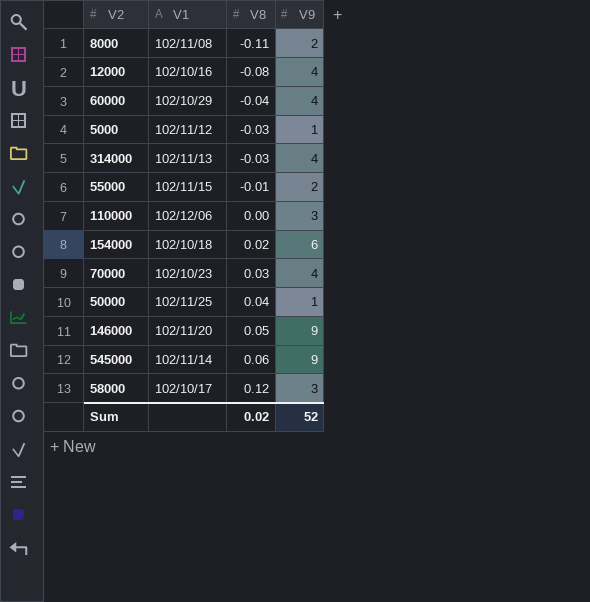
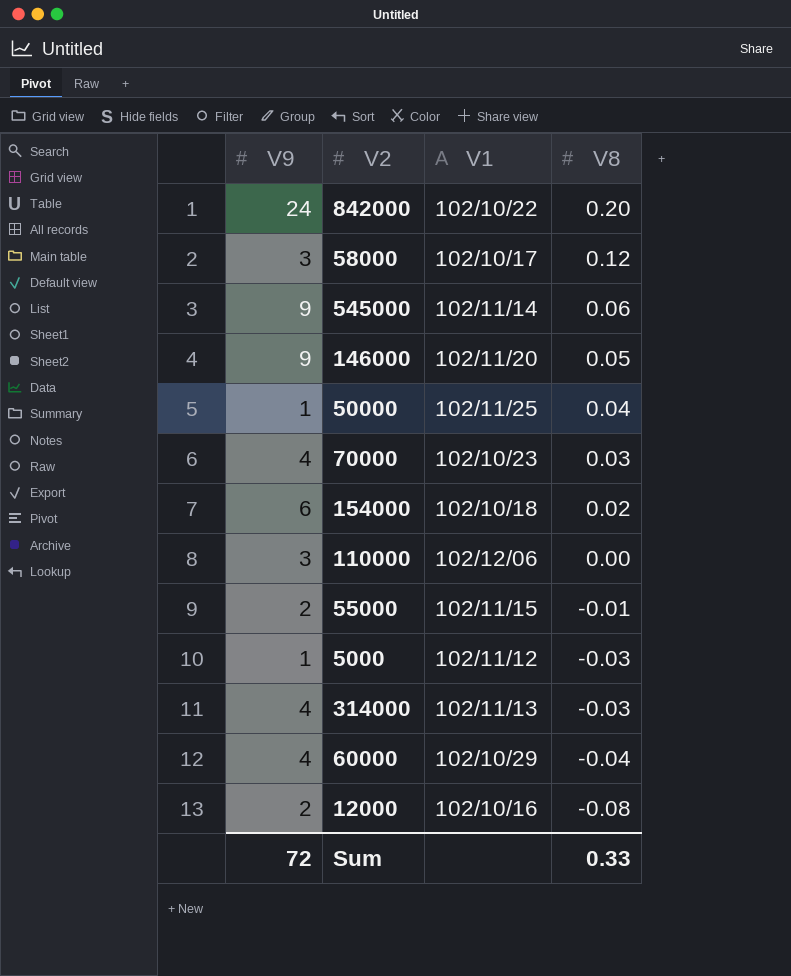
row order: V8 ascending -> V8 descending
column V9 | position: 4 -> 1
row 8000: 102/11/08 | -0.11 | 2 -> none
row 842000: none -> 24 | 102/10/22 | 0.20
12000 | V9: 4 -> 2
Sum | V9: 52 -> 72
Sum | V8: 0.02 -> 0.33

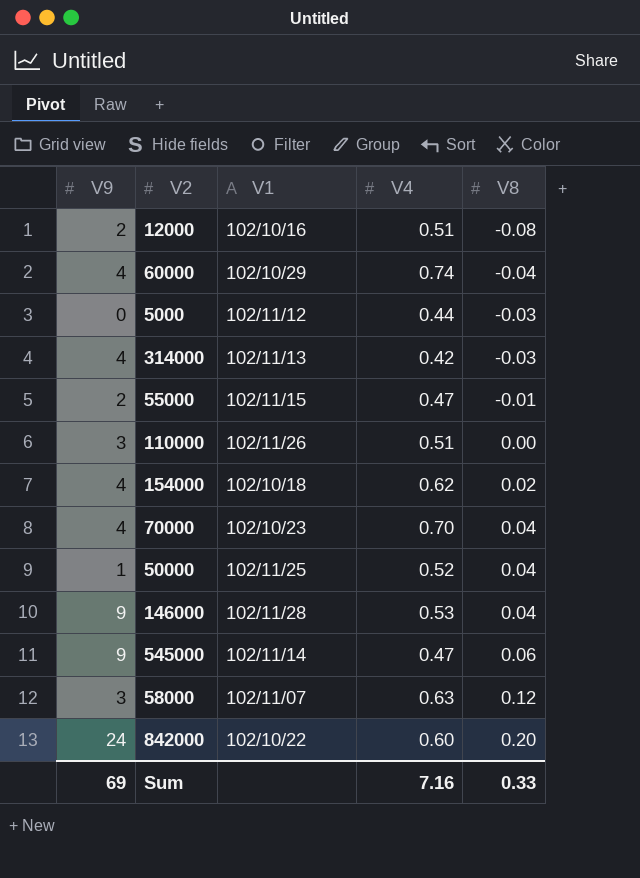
row order: V8 descending -> V8 ascending
column V4 | position: none -> 4
5000 | V9: 1 -> 0
110000 | V1: 102/12/06 -> 102/11/26
154000 | V9: 6 -> 4
70000 | V8: 0.03 -> 0.04
146000 | V1: 102/11/20 -> 102/11/28
146000 | V8: 0.05 -> 0.04
58000 | V1: 102/10/17 -> 102/11/07
Sum | V9: 72 -> 69

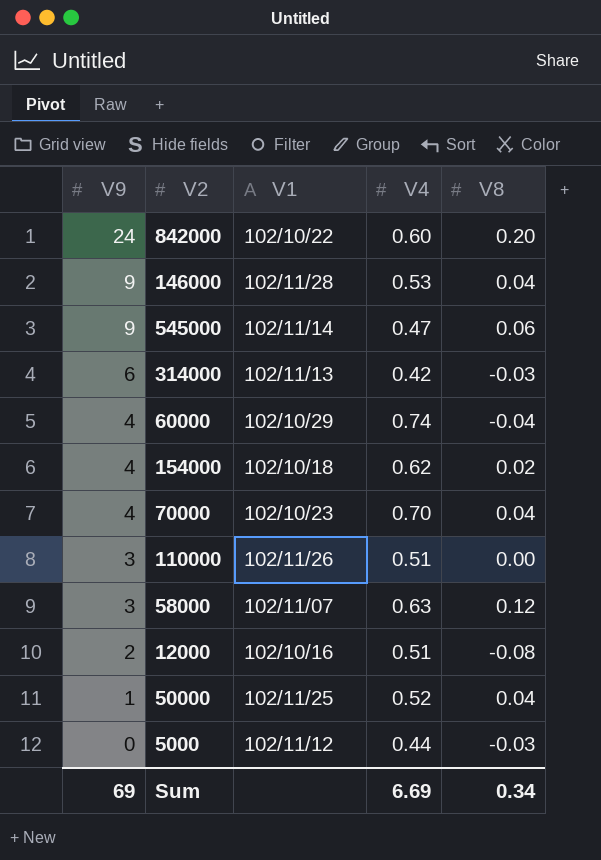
row order: V8 ascending -> V9 descending
row 55000: 2 | 102/11/15 | 0.47 | -0.01 -> none
314000 | V9: 4 -> 6
Sum | V4: 7.16 -> 6.69
Sum | V8: 0.33 -> 0.34

